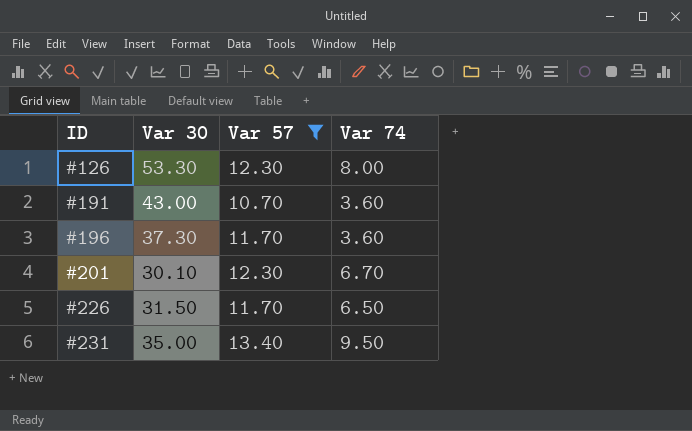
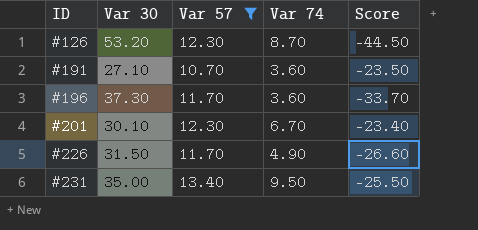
column Score | formula: none -> [Var 74] - [Var 30]
#126 | Var 30: 53.30 -> 53.20
#126 | Var 74: 8.00 -> 8.70
#191 | Var 30: 43.00 -> 27.10
#226 | Var 74: 6.50 -> 4.90

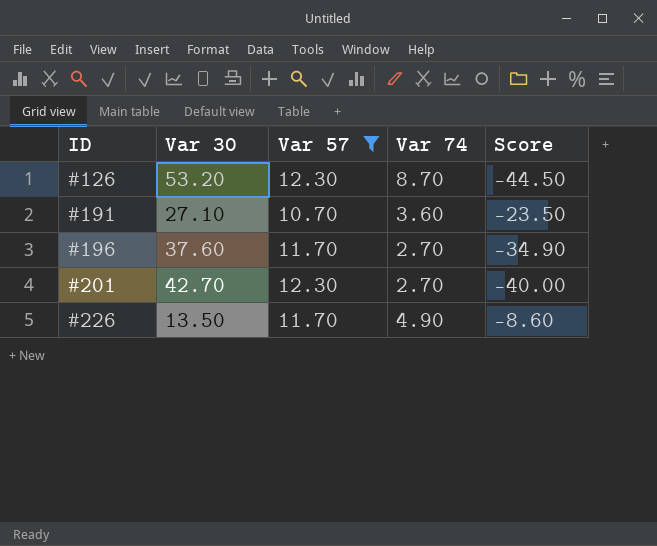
row #231: 35.00 | 13.40 | 9.50 | -25.50 -> none
#196 | Var 30: 37.30 -> 37.60
#196 | Var 74: 3.60 -> 2.70
#196 | Score: -33.70 -> -34.90
#201 | Var 30: 30.10 -> 42.70
#201 | Var 74: 6.70 -> 2.70
#201 | Score: -23.40 -> -40.00
#226 | Var 30: 31.50 -> 13.50
#226 | Score: -26.60 -> -8.60

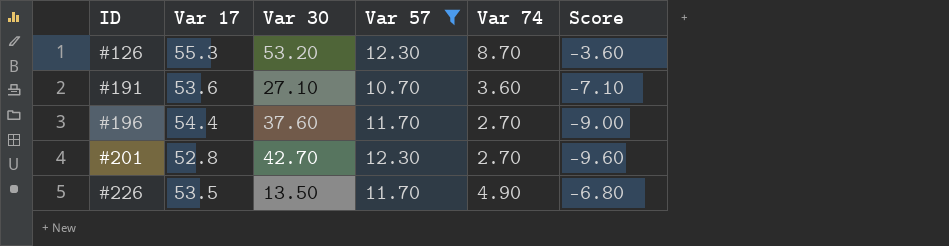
column Var 17 | position: none -> 2
column Score | formula: [Var 74] - [Var 30] -> [Var 74] - [Var 57]

